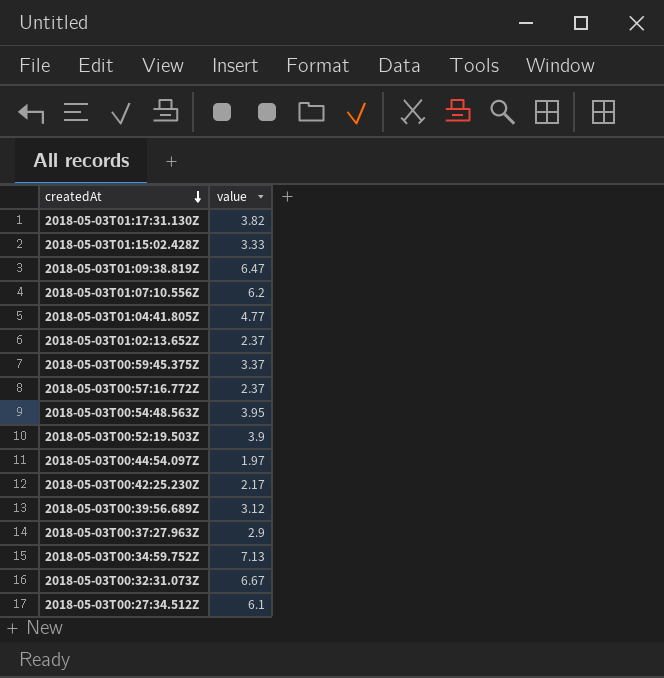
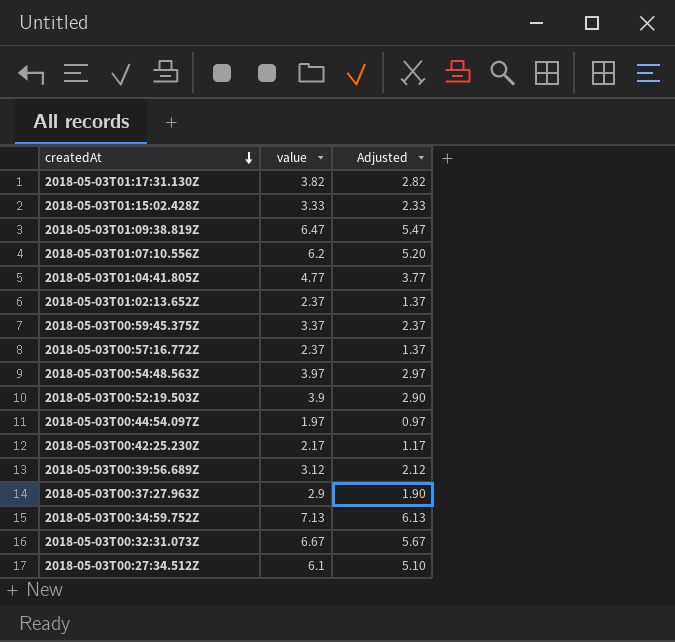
column Adjusted | formula: none -> [value] - 1
2018-05-03T00:54:48.563Z | value: 3.95 -> 3.97

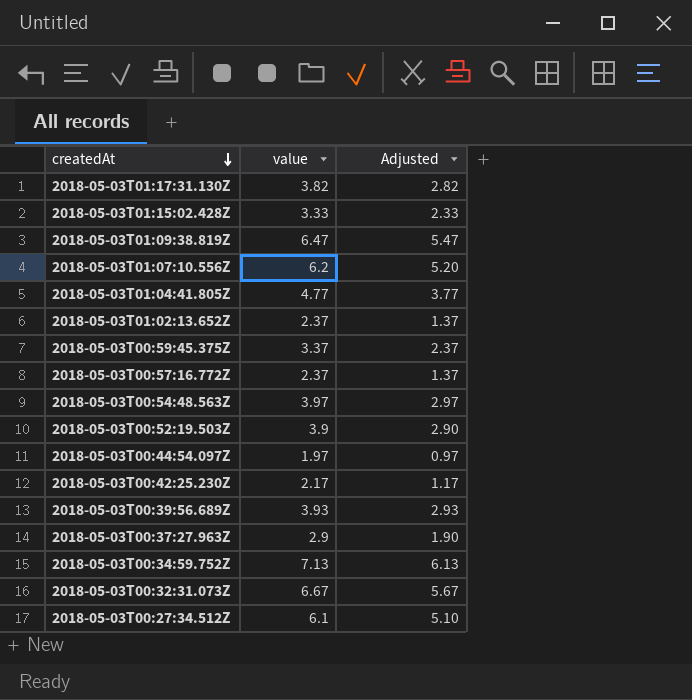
2018-05-03T00:39:56.689Z | value: 3.12 -> 3.93
2018-05-03T00:39:56.689Z | Adjusted: 2.12 -> 2.93

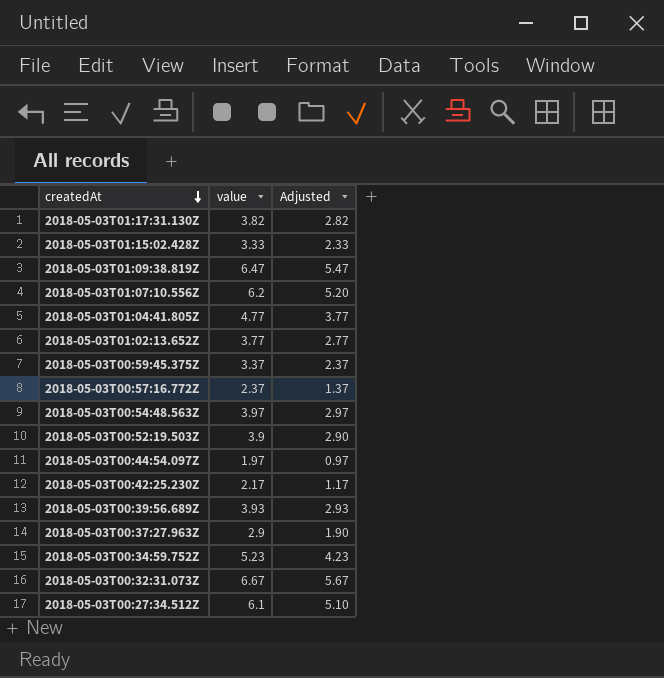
2018-05-03T01:02:13.652Z | value: 2.37 -> 3.77
2018-05-03T01:02:13.652Z | Adjusted: 1.37 -> 2.77
2018-05-03T00:34:59.752Z | value: 7.13 -> 5.23
2018-05-03T00:34:59.752Z | Adjusted: 6.13 -> 4.23

